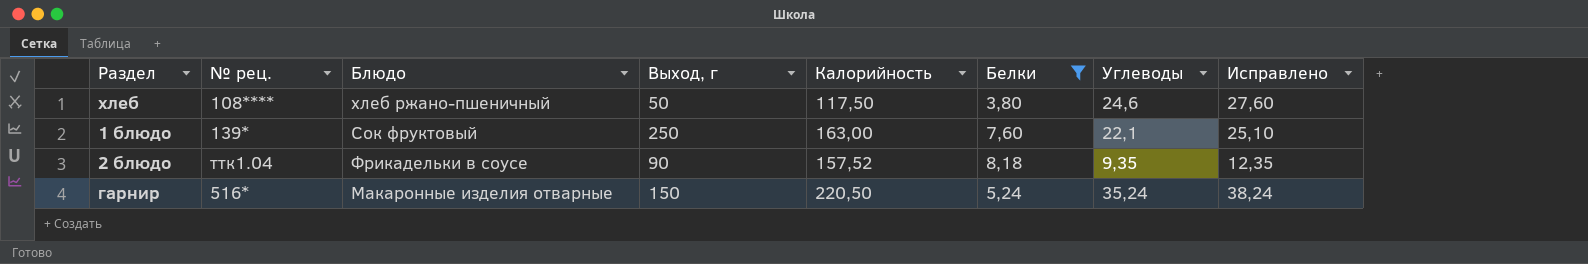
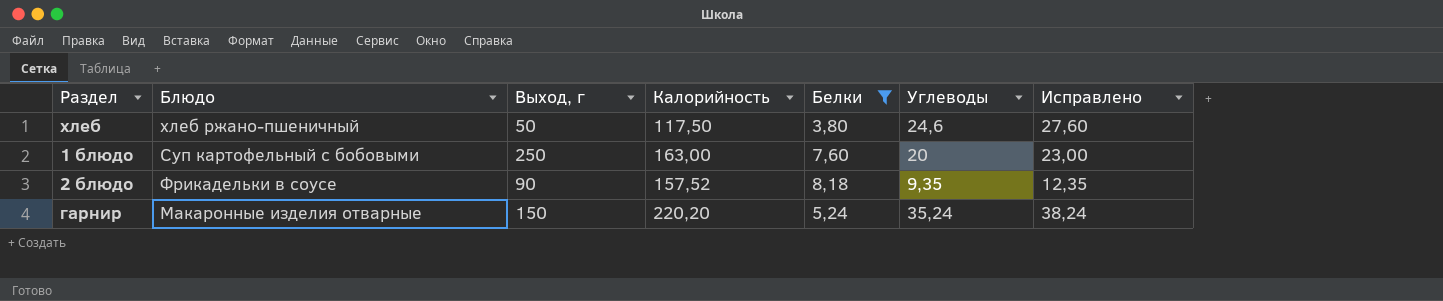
column № рец. | position: 2 -> none
1 блюдо | Блюдо: Сок фруктовый -> Суп картофельный с бобовыми
1 блюдо | Углеводы: 22,1 -> 20
1 блюдо | Исправлено: 25,10 -> 23,00
гарнир | Калорийность: 220,50 -> 220,20

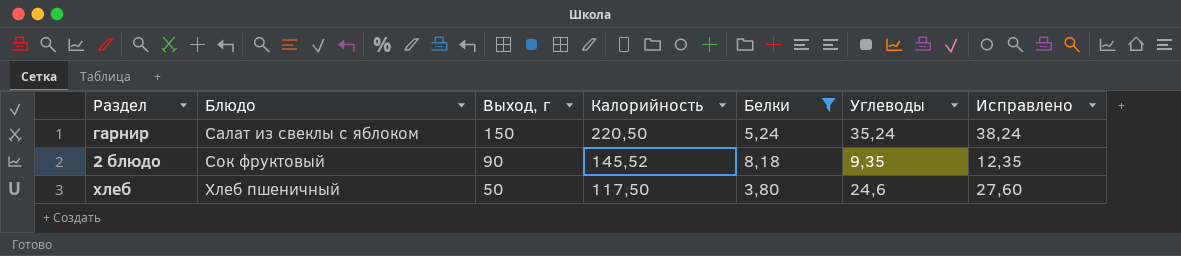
row order: none -> Блюдо ascending
row 1 блюдо: Суп картофельный с бобовыми | 250 | 163,00 | 7,60 | 20 | 23,00 -> none
гарнир | Блюдо: Макаронные изделия отварные -> Салат из свеклы с яблоком
гарнир | Калорийность: 220,20 -> 220,50
2 блюдо | Блюдо: Фрикадельки в соусе -> Сок фруктовый
2 блюдо | Калорийность: 157,52 -> 145,52
хлеб | Блюдо: хлеб ржано-пшеничный -> Хлеб пшеничный

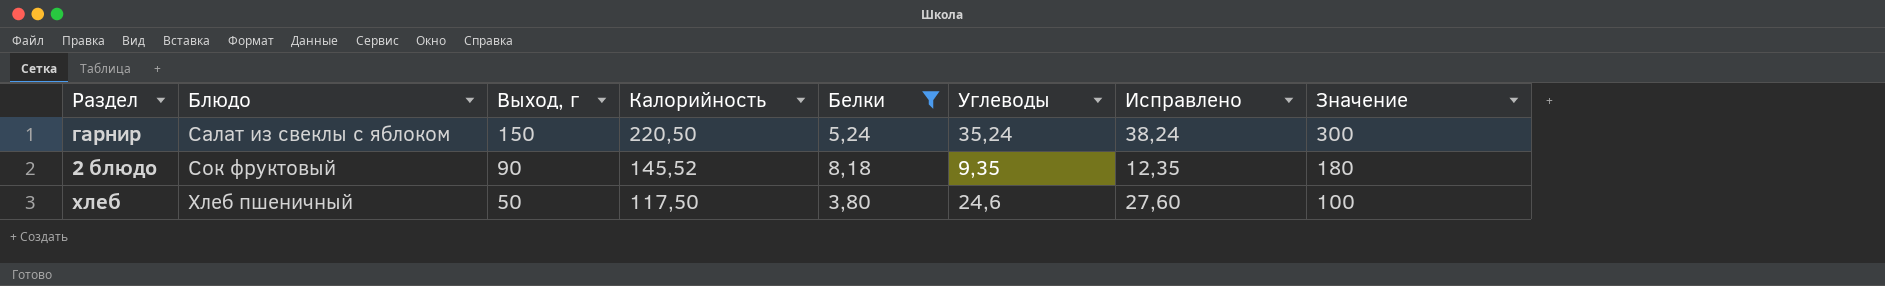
column Значение | formula: none -> [Выход, г] * 2

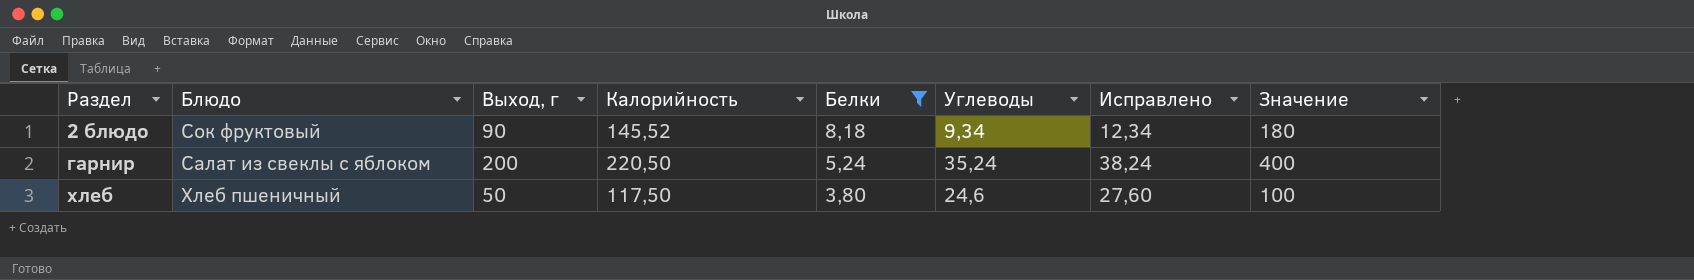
row order: Блюдо ascending -> Раздел ascending
2 блюдо | Углеводы: 9,35 -> 9,34
2 блюдо | Исправлено: 12,35 -> 12,34
гарнир | Выход, г: 150 -> 200
гарнир | Значение: 300 -> 400

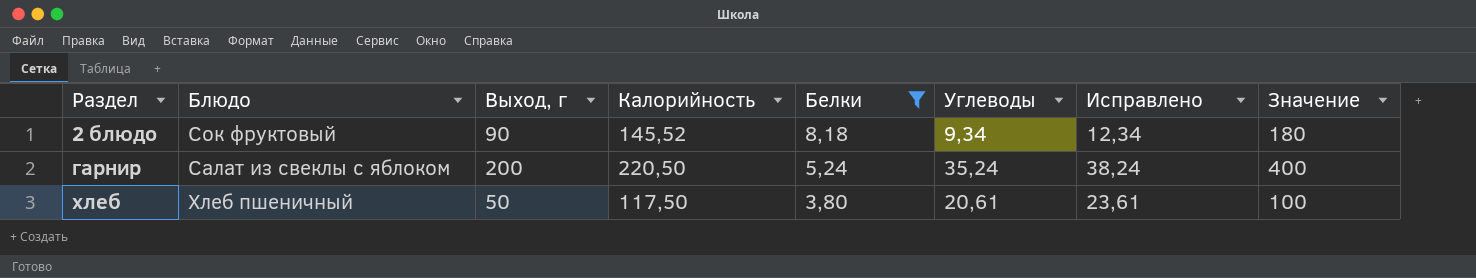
хлеб | Углеводы: 24,6 -> 20,61
хлеб | Исправлено: 27,60 -> 23,61

